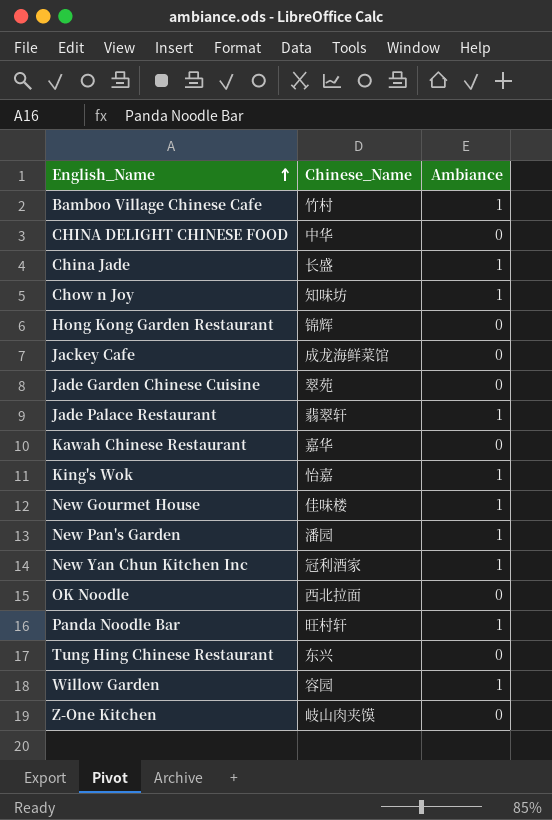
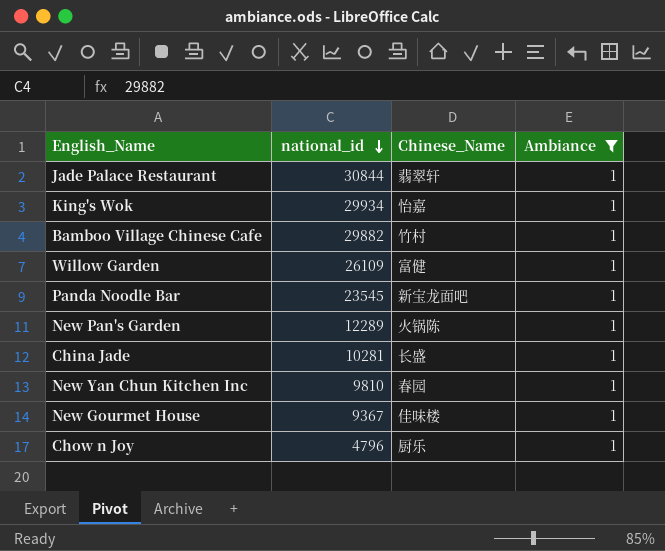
filter: none -> Ambiance = 1
row order: English_Name ascending -> national_id descending
column national_id | position: none -> 2
Willow Garden | Chinese_Name: 容园 -> 富健
Panda Noodle Bar | Chinese_Name: 旺村轩 -> 新宝龙面吧
New Pan's Garden | Chinese_Name: 潘园 -> 火锅陈
New Yan Chun Kitchen Inc | Chinese_Name: 冠利酒家 -> 春园
Chow n Joy | Chinese_Name: 知味坊 -> 厨乐

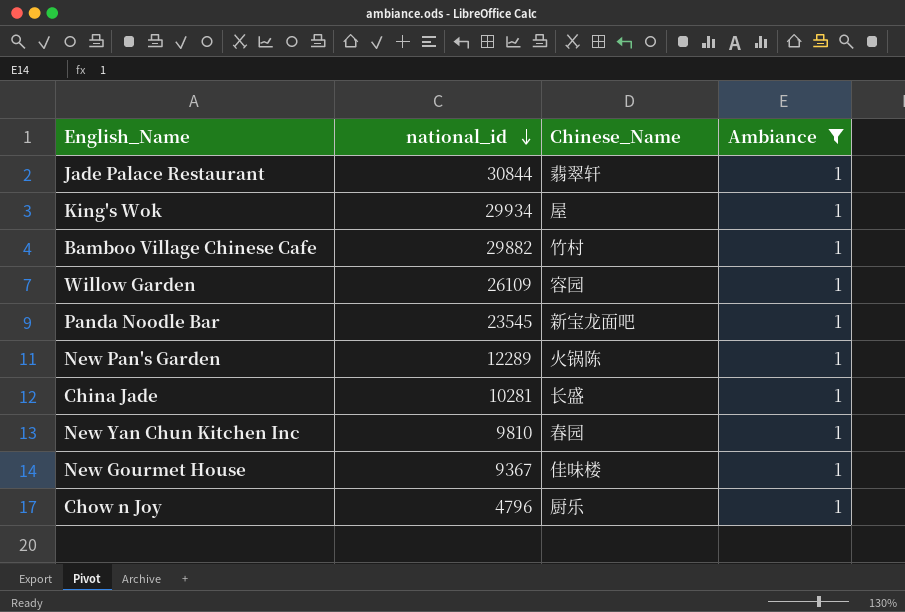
King's Wok | Chinese_Name: 怡嘉 -> 屋
Willow Garden | Chinese_Name: 富健 -> 容园

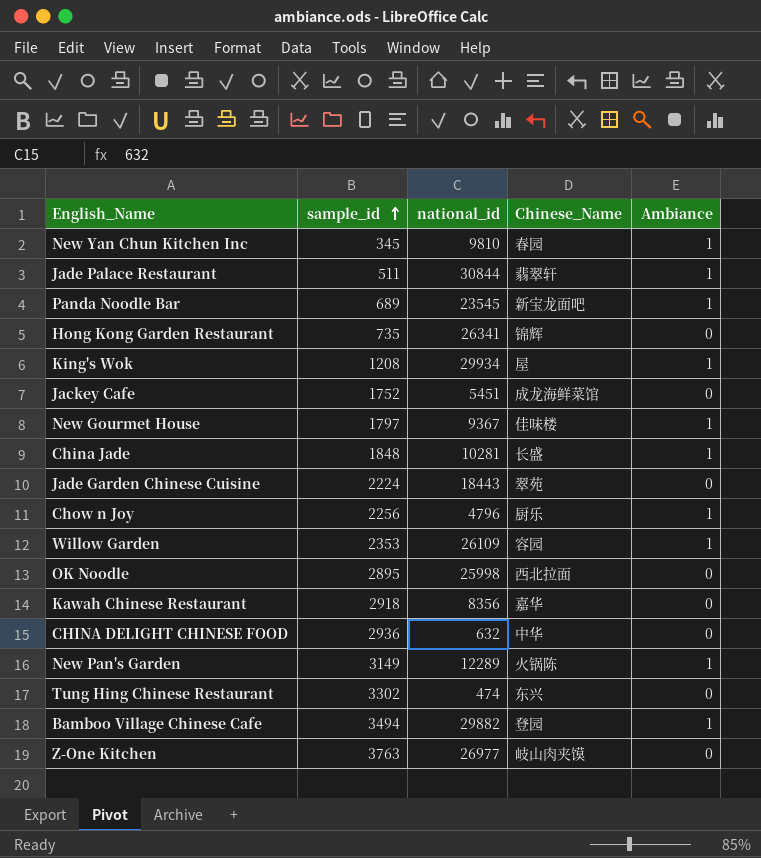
filter: Ambiance = 1 -> none
row order: national_id descending -> sample_id ascending
column sample_id | position: none -> 2
Bamboo Village Chinese Cafe | Chinese_Name: 竹村 -> 登园

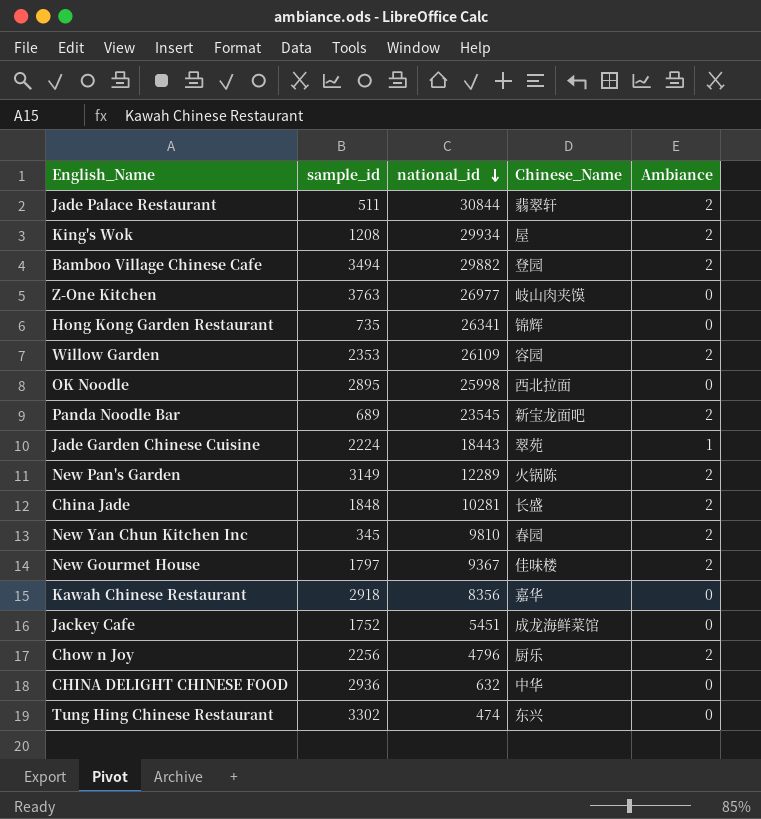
row order: sample_id ascending -> national_id descending
Jade Palace Restaurant | Ambiance: 1 -> 2
King's Wok | Ambiance: 1 -> 2
Bamboo Village Chinese Cafe | Ambiance: 1 -> 2
Willow Garden | Ambiance: 1 -> 2
Panda Noodle Bar | Ambiance: 1 -> 2
Jade Garden Chinese Cuisine | Ambiance: 0 -> 1
New Pan's Garden | Ambiance: 1 -> 2
China Jade | Ambiance: 1 -> 2
New Yan Chun Kitchen Inc | Ambiance: 1 -> 2
New Gourmet House | Ambiance: 1 -> 2
Chow n Joy | Ambiance: 1 -> 2

